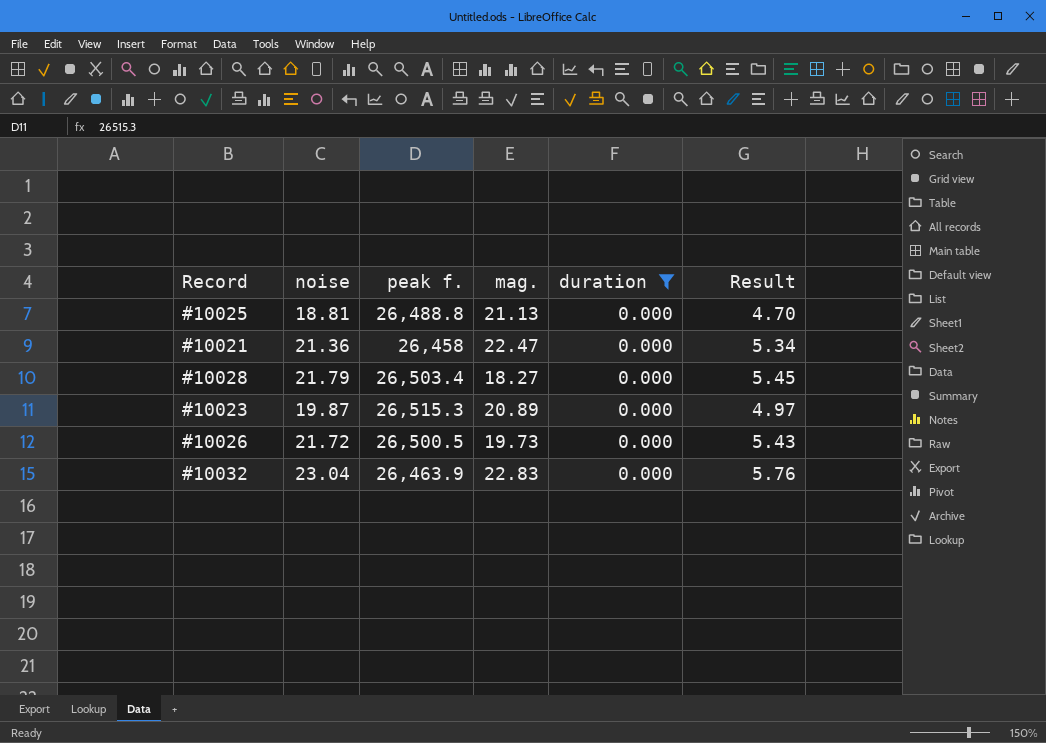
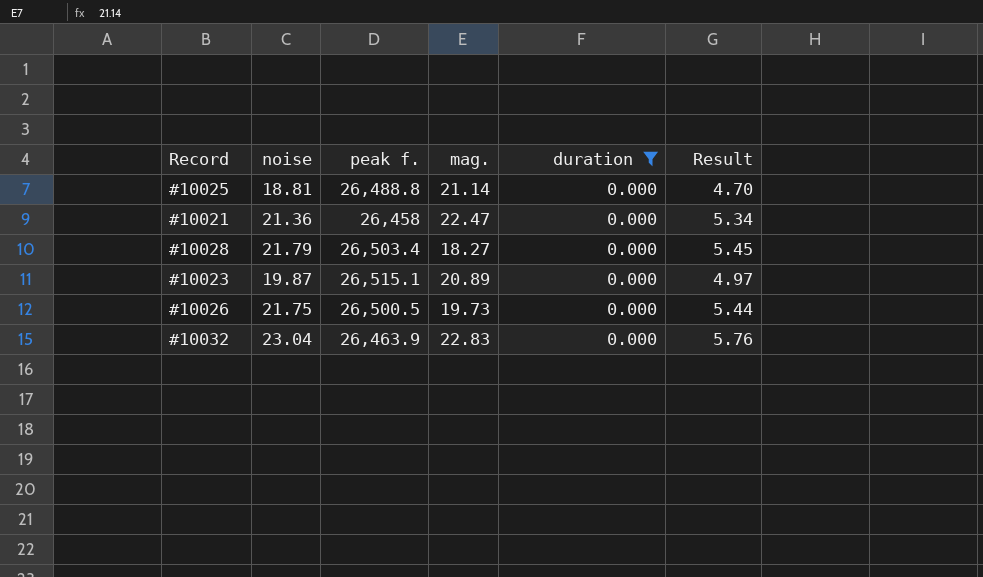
#10025 | mag.: 21.13 -> 21.14
#10023 | peak f.: 26,515.3 -> 26,515.1
#10026 | noise: 21.72 -> 21.75
#10026 | Result: 5.43 -> 5.44

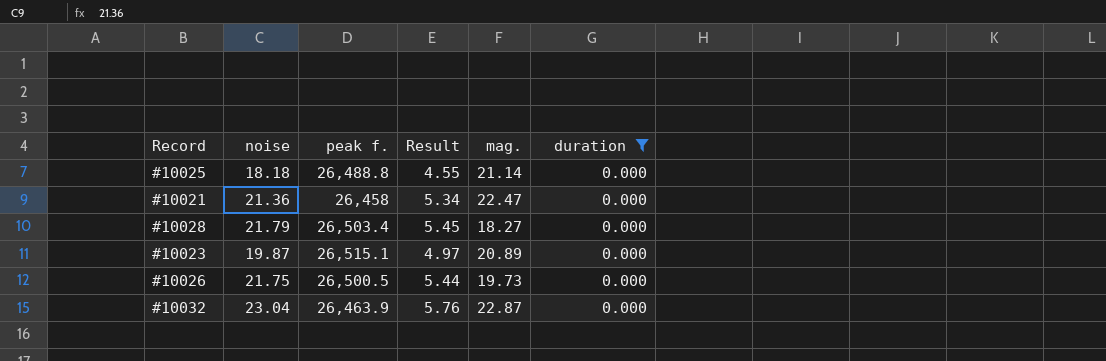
column Result | position: 6 -> 4
#10025 | noise: 18.81 -> 18.18
#10025 | Result: 4.70 -> 4.55
#10032 | mag.: 22.83 -> 22.87

